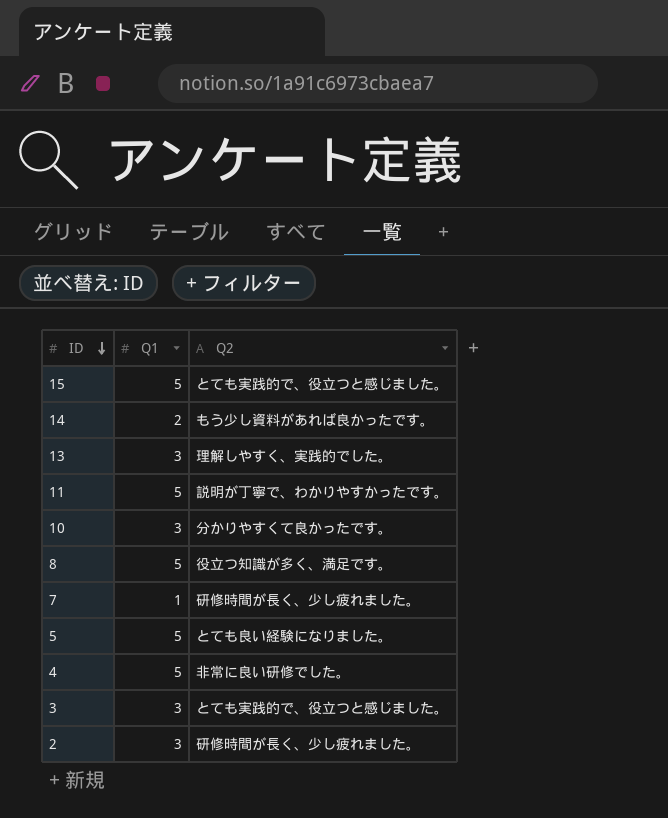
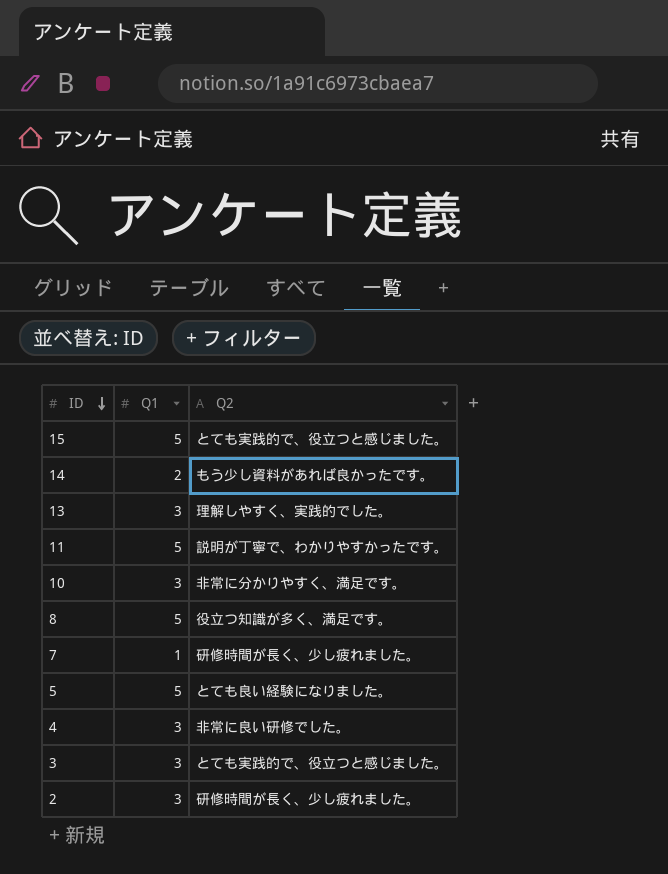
10 | Q2: 分かりやすくて良かったです。 -> 非常に分かりやすく、満足です。
4 | Q1: 5 -> 3

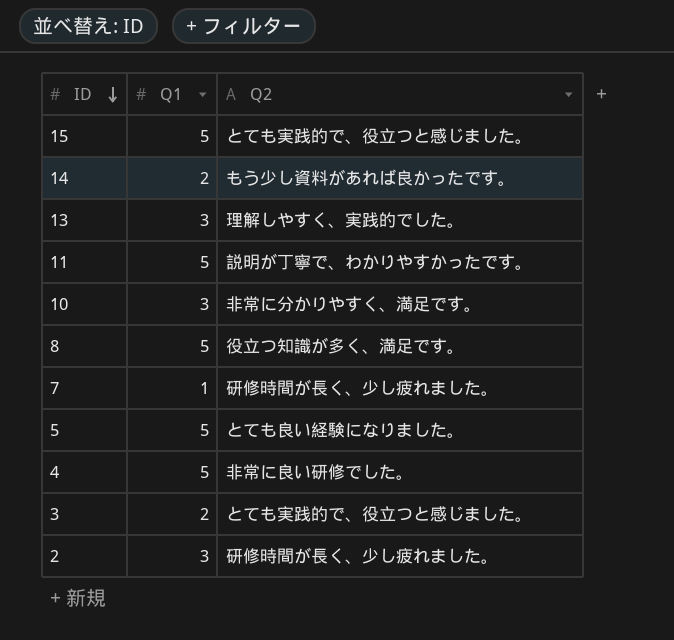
4 | Q1: 3 -> 5
3 | Q1: 3 -> 2

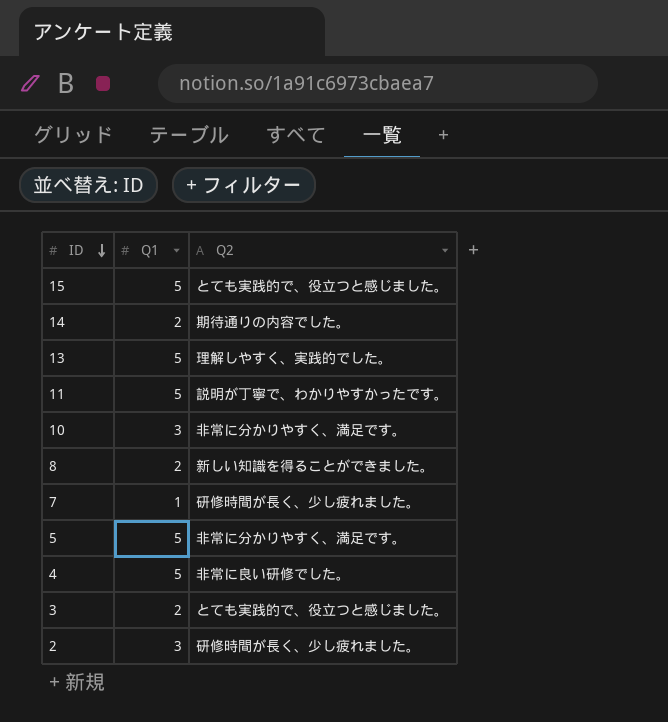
14 | Q2: もう少し資料があれば良かったです。 -> 期待通りの内容でした。
13 | Q1: 3 -> 5
8 | Q1: 5 -> 2
8 | Q2: 役立つ知識が多く、満足です。 -> 新しい知識を得ることができました。
5 | Q2: とても良い経験になりました。 -> 非常に分かりやすく、満足です。

